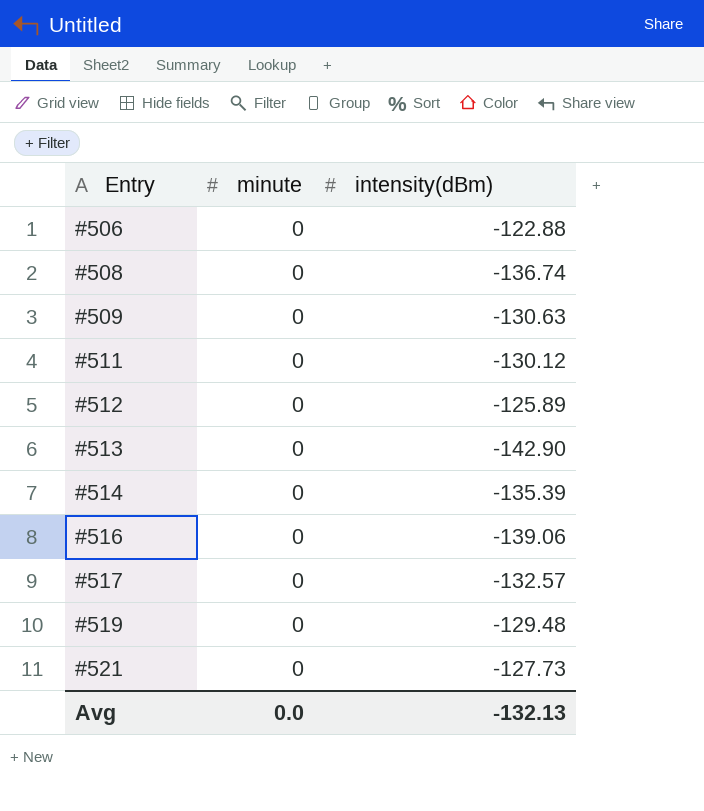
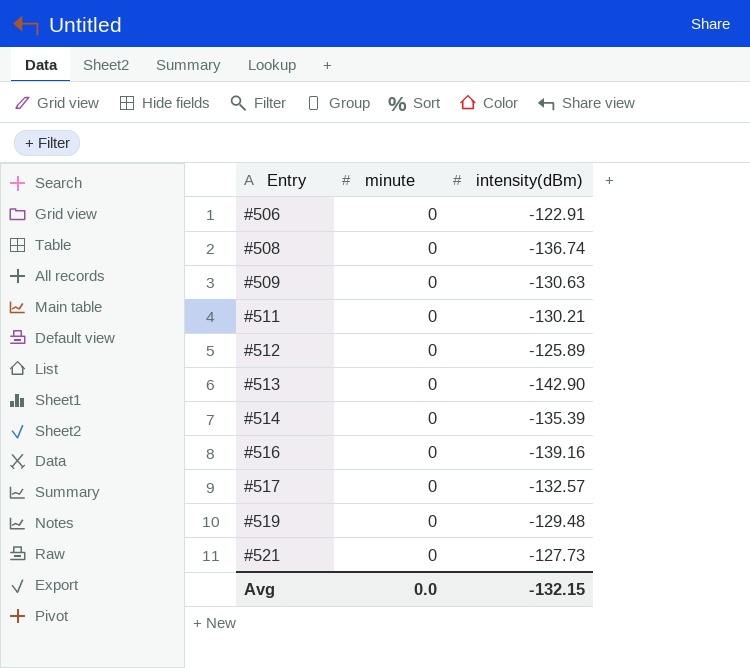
#506 | intensity(dBm): -122.88 -> -122.91
#511 | intensity(dBm): -130.12 -> -130.21
#516 | intensity(dBm): -139.06 -> -139.16
Avg | intensity(dBm): -132.13 -> -132.15

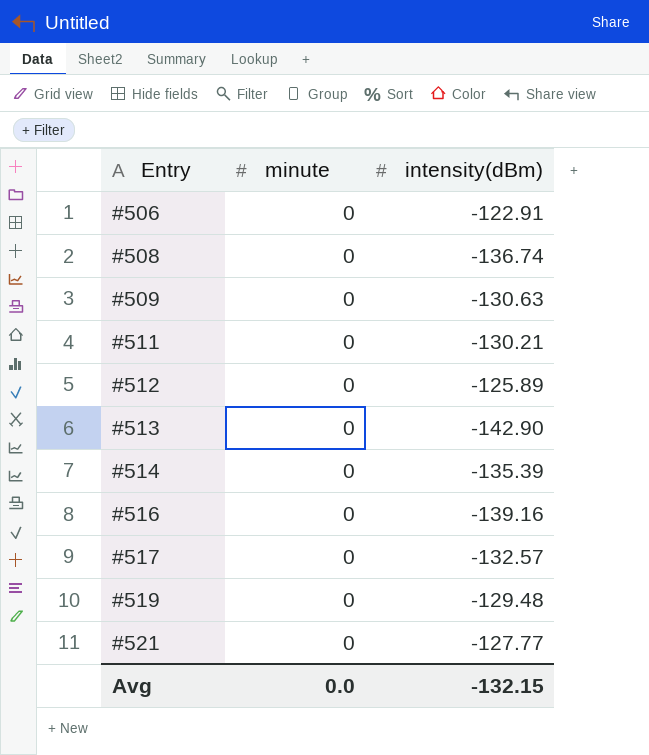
#521 | intensity(dBm): -127.73 -> -127.77

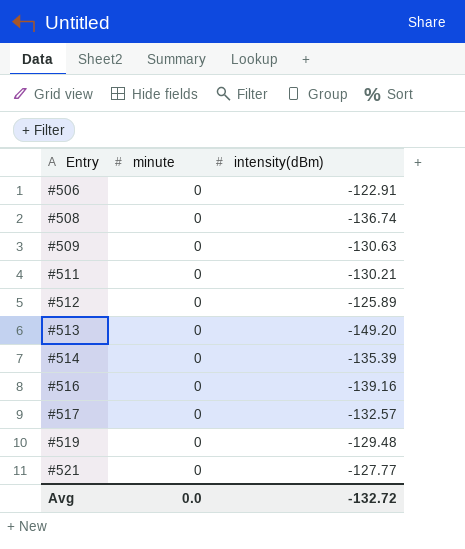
#513 | intensity(dBm): -142.90 -> -149.20
Avg | intensity(dBm): -132.15 -> -132.72

